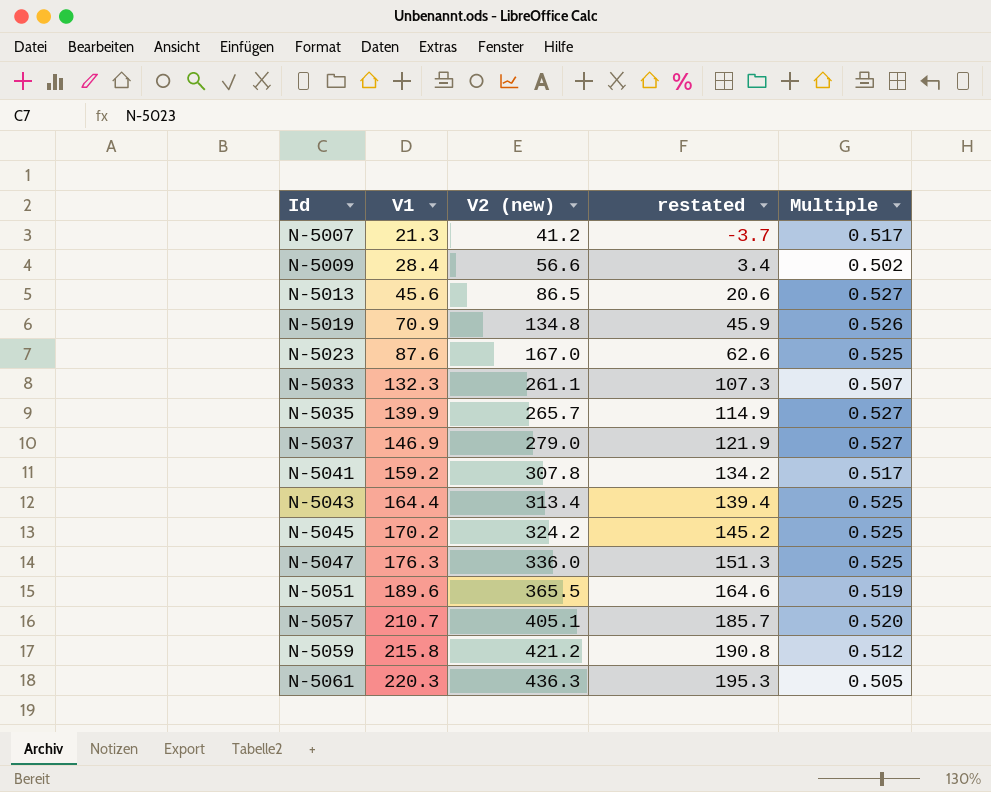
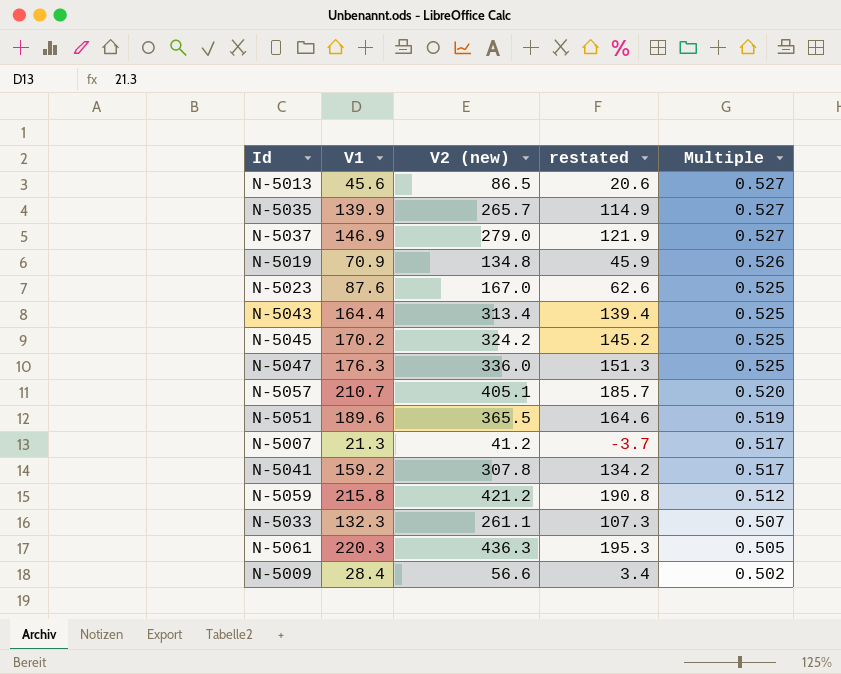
row order: Id ascending -> Multiple descending

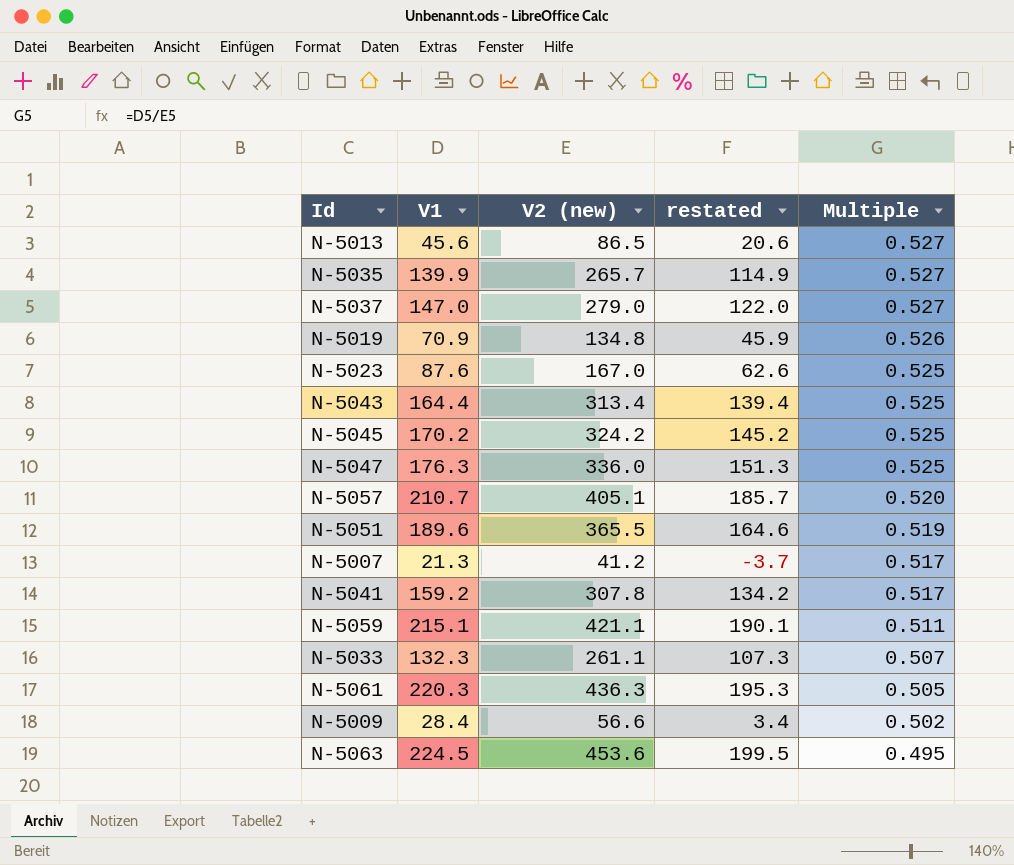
N-5037 | V1: 146.9 -> 147.0
N-5037 | restated: 121.9 -> 122.0
N-5059 | V1: 215.8 -> 215.1
N-5059 | V2 (new): 421.2 -> 421.1
N-5059 | restated: 190.8 -> 190.1
N-5059 | Multiple: 0.512 -> 0.511
row N-5063: none -> 224.5 | 453.6 | 199.5 | 0.495

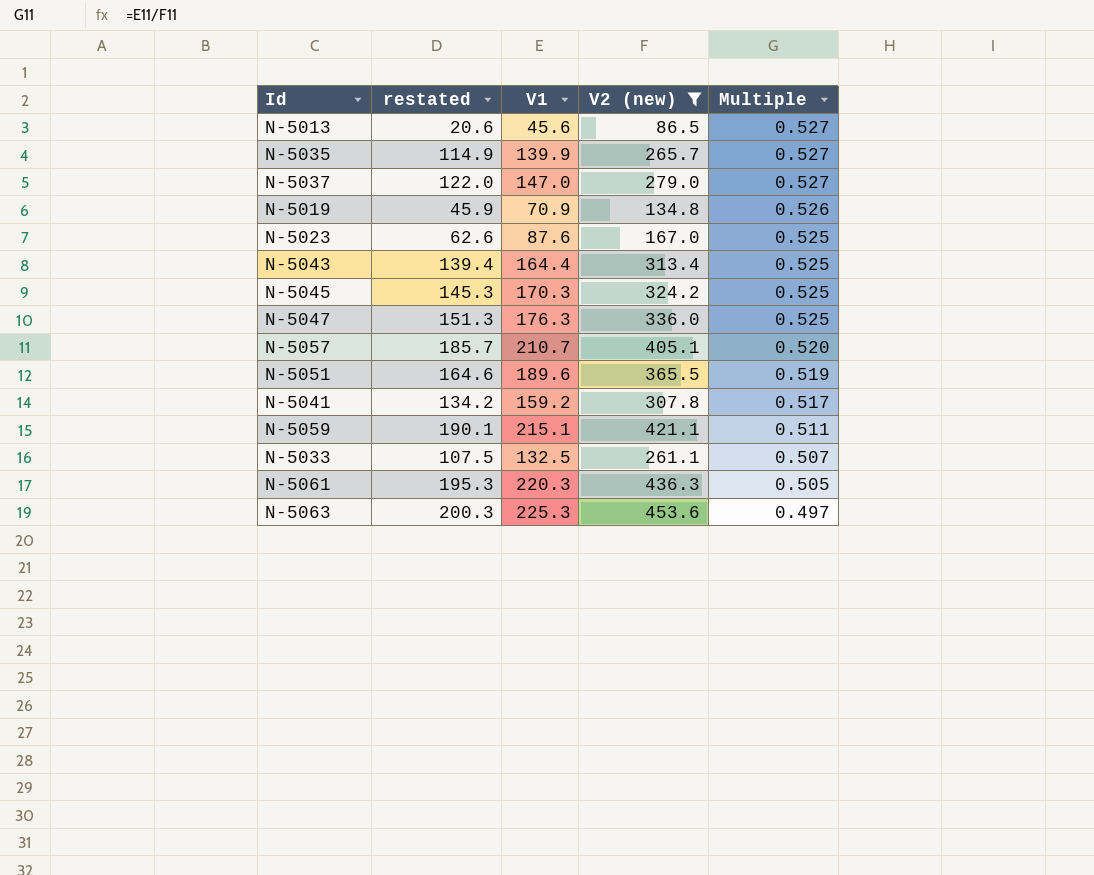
filter: none -> V2 (new) >= 86.5
column restated | position: 4 -> 2
N-5045 | restated: 145.2 -> 145.3
N-5045 | V1: 170.2 -> 170.3
N-5033 | restated: 107.3 -> 107.5
N-5033 | V1: 132.3 -> 132.5
N-5063 | restated: 199.5 -> 200.3
N-5063 | V1: 224.5 -> 225.3
N-5063 | Multiple: 0.495 -> 0.497

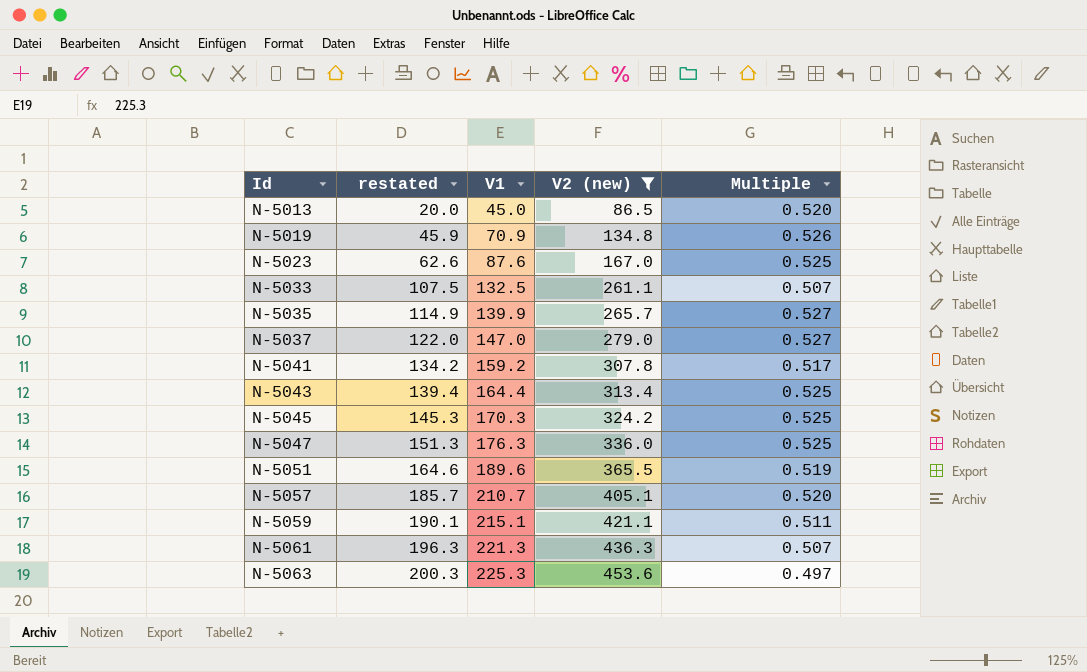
row order: Multiple descending -> Id ascending
N-5013 | restated: 20.6 -> 20.0
N-5013 | V1: 45.6 -> 45.0
N-5013 | Multiple: 0.527 -> 0.520
N-5061 | restated: 195.3 -> 196.3
N-5061 | V1: 220.3 -> 221.3
N-5061 | Multiple: 0.505 -> 0.507

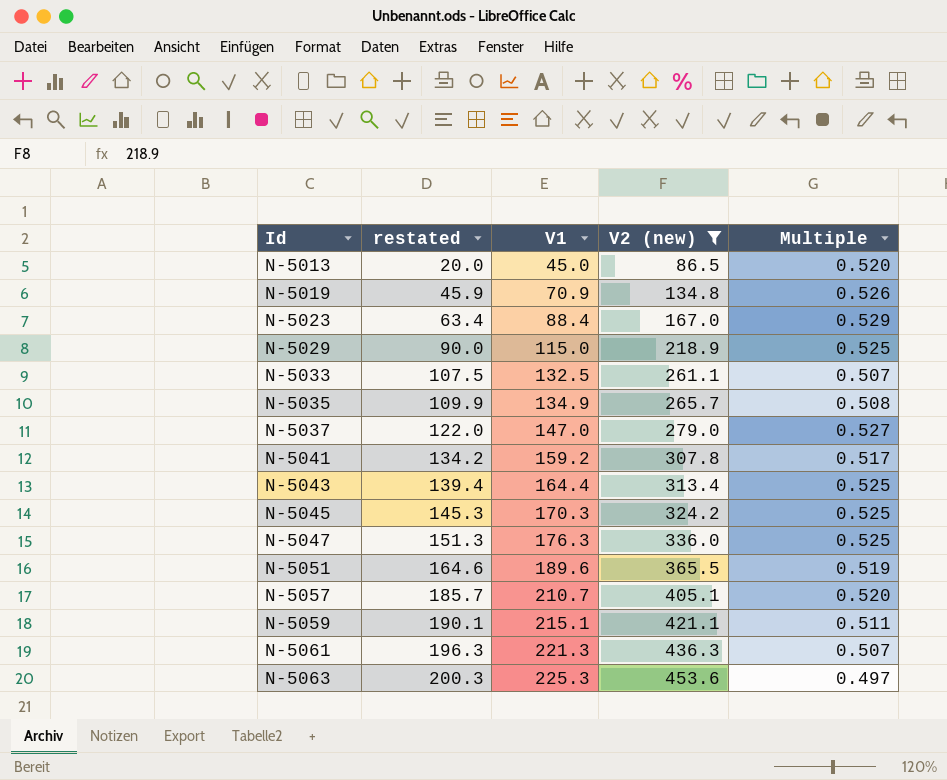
N-5023 | restated: 62.6 -> 63.4
N-5023 | V1: 87.6 -> 88.4
N-5023 | Multiple: 0.525 -> 0.529
row N-5029: none -> 90.0 | 115.0 | 218.9 | 0.525
N-5035 | restated: 114.9 -> 109.9
N-5035 | V1: 139.9 -> 134.9
N-5035 | Multiple: 0.527 -> 0.508

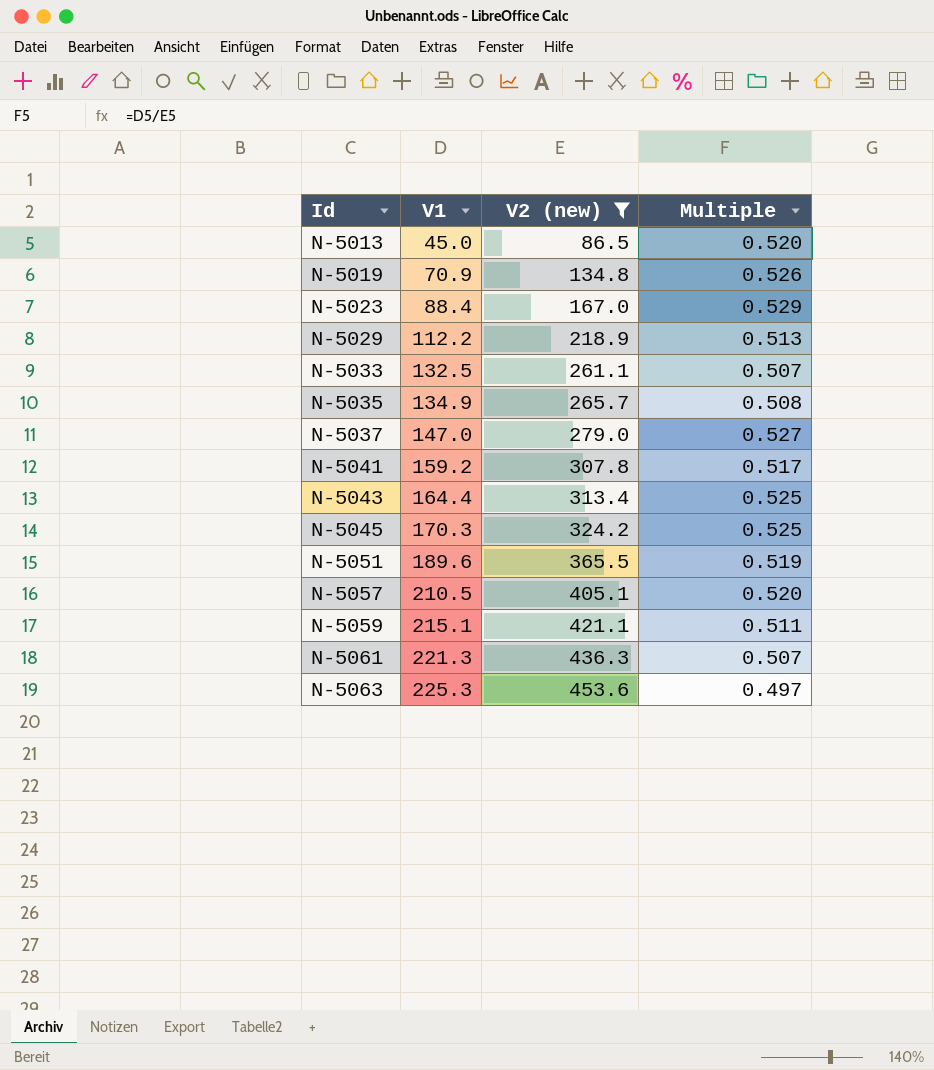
column restated | formula: [V1] - 25 -> none
row N-5047: 151.3 | 176.3 | 336.0 | 0.525 -> none
N-5029 | V1: 115.0 -> 112.2
N-5029 | Multiple: 0.525 -> 0.513
N-5057 | V1: 210.7 -> 210.5

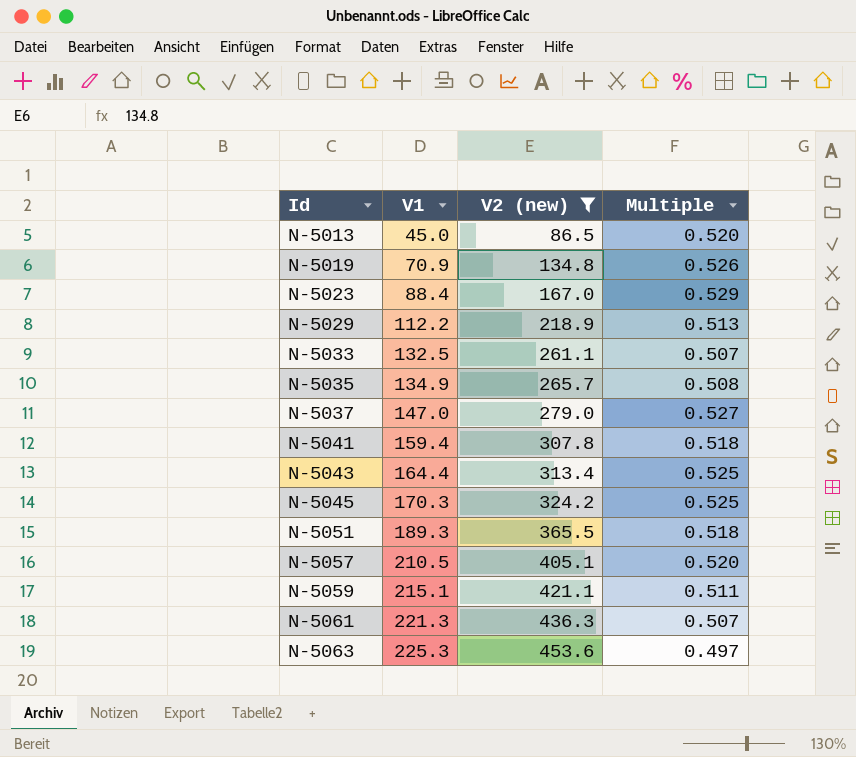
N-5041 | V1: 159.2 -> 159.4
N-5041 | Multiple: 0.517 -> 0.518
N-5051 | V1: 189.6 -> 189.3
N-5051 | Multiple: 0.519 -> 0.518

